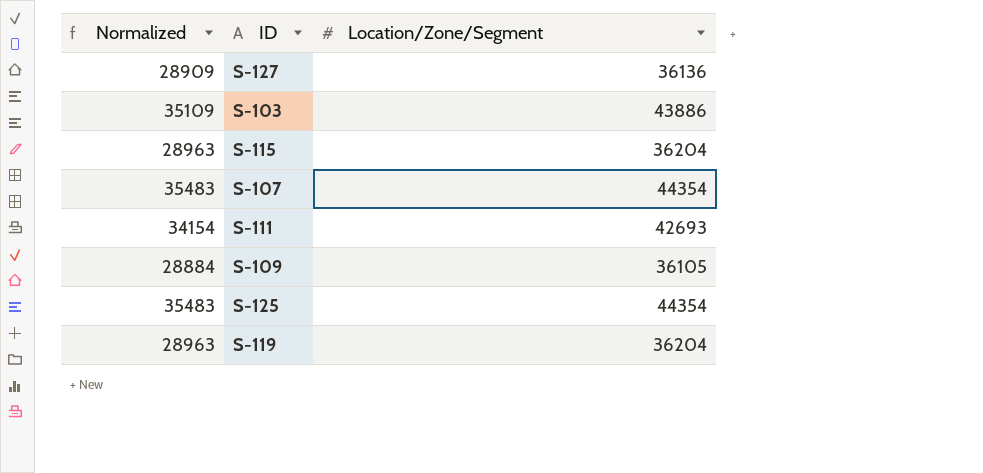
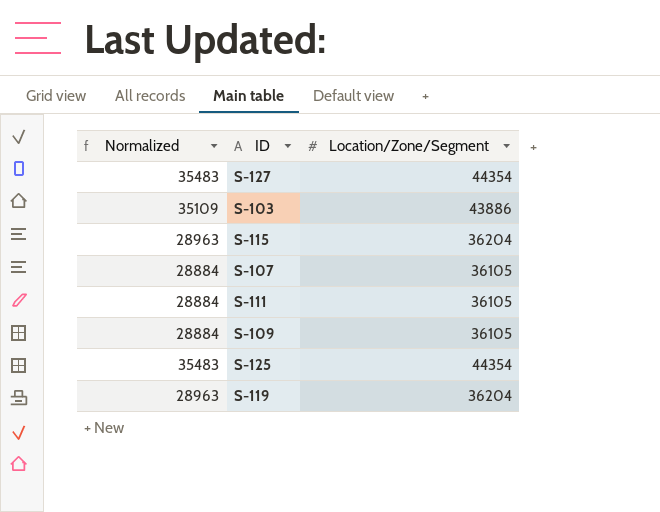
S-127 | Normalized: 28909 -> 35483
S-127 | Location/Zone/Segment: 36136 -> 44354
S-107 | Normalized: 35483 -> 28884
S-107 | Location/Zone/Segment: 44354 -> 36105
S-111 | Normalized: 34154 -> 28884
S-111 | Location/Zone/Segment: 42693 -> 36105

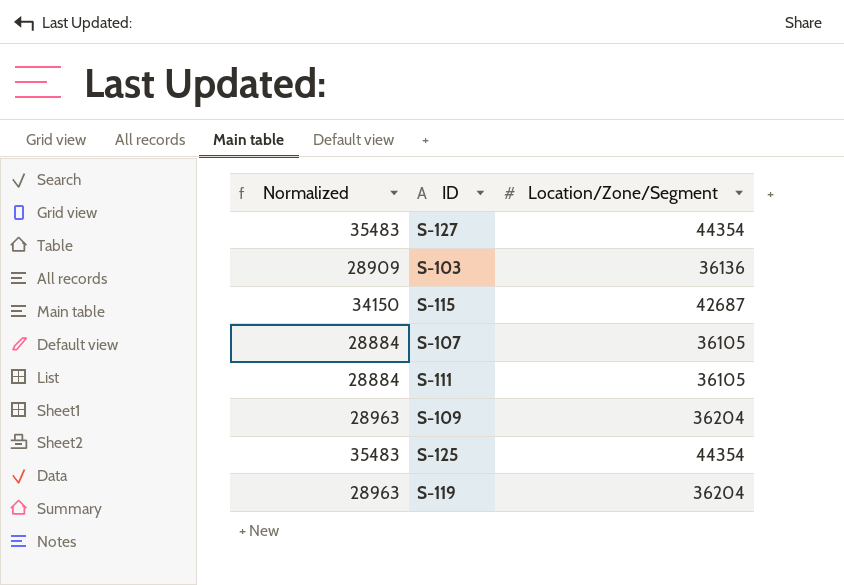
S-103 | Normalized: 35109 -> 28909
S-103 | Location/Zone/Segment: 43886 -> 36136
S-115 | Normalized: 28963 -> 34150
S-115 | Location/Zone/Segment: 36204 -> 42687
S-109 | Normalized: 28884 -> 28963
S-109 | Location/Zone/Segment: 36105 -> 36204

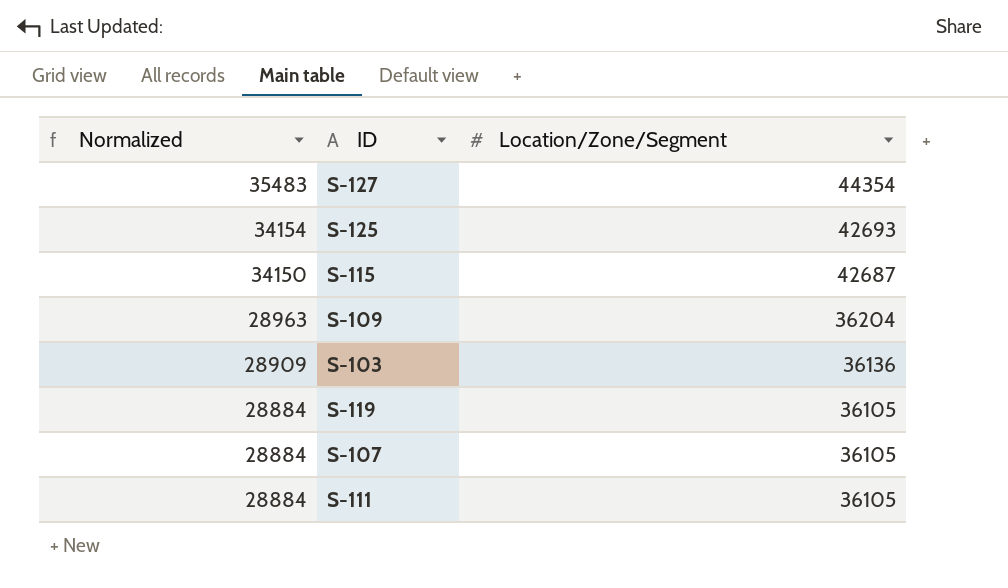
row order: none -> Normalized descending
S-125 | Normalized: 35483 -> 34154
S-125 | Location/Zone/Segment: 44354 -> 42693
S-119 | Normalized: 28963 -> 28884
S-119 | Location/Zone/Segment: 36204 -> 36105

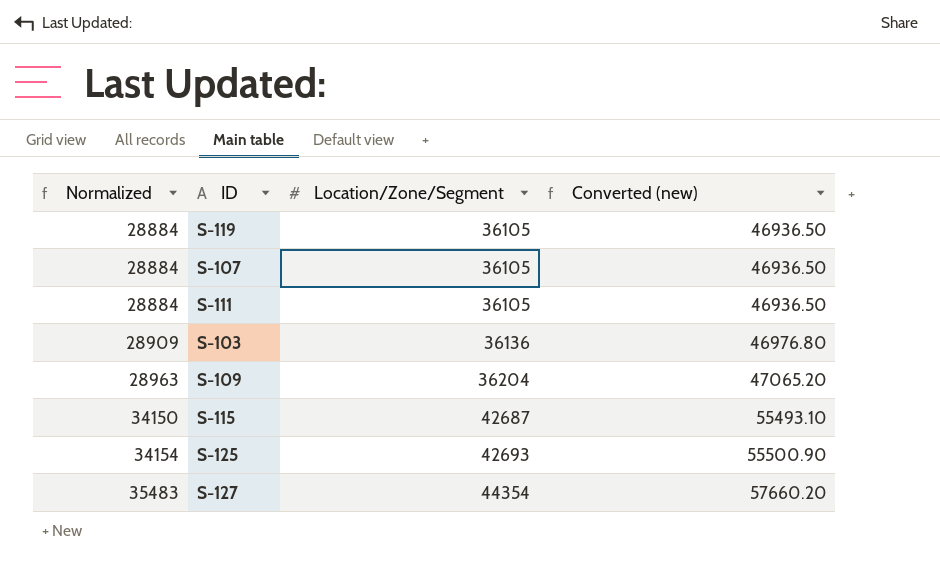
row order: Normalized descending -> Normalized ascending
column Converted (new) | formula: none -> [Location/Zone/Segment] * 1.3

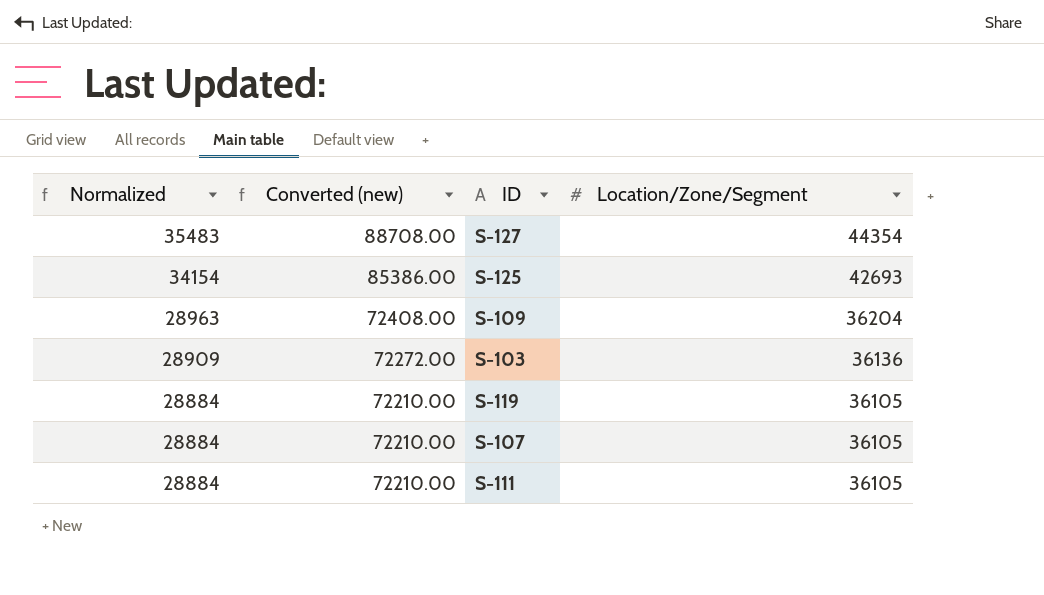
row order: Normalized ascending -> Normalized descending
column Converted (new) | formula: [Location/Zone/Segment] * 1.3 -> [Location/Zone/Segment] * 2
column Converted (new) | position: 4 -> 2
row S-115: 34150 | 42687 | 55493.10 -> none

